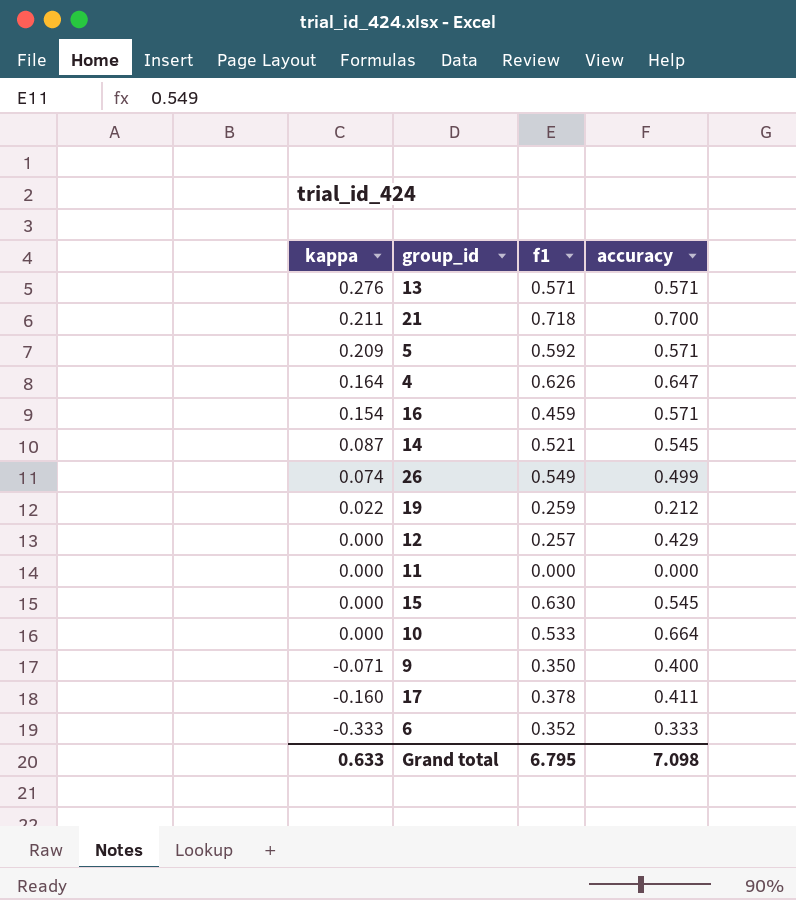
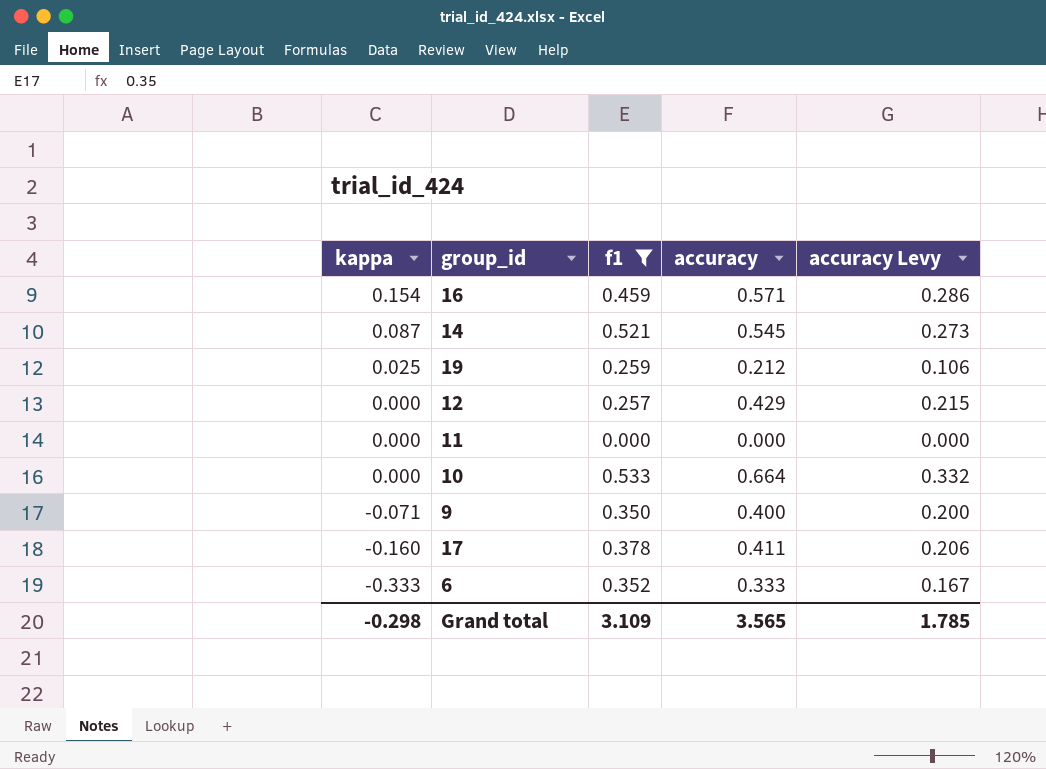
filter: none -> f1 <= 0.533
column accuracy Levy | formula: none -> [accuracy] * 0.5
19 | kappa: 0.022 -> 0.025
Grand total | kappa: 0.633 -> -0.298
Grand total | f1: 6.795 -> 3.109
Grand total | accuracy: 7.098 -> 3.565

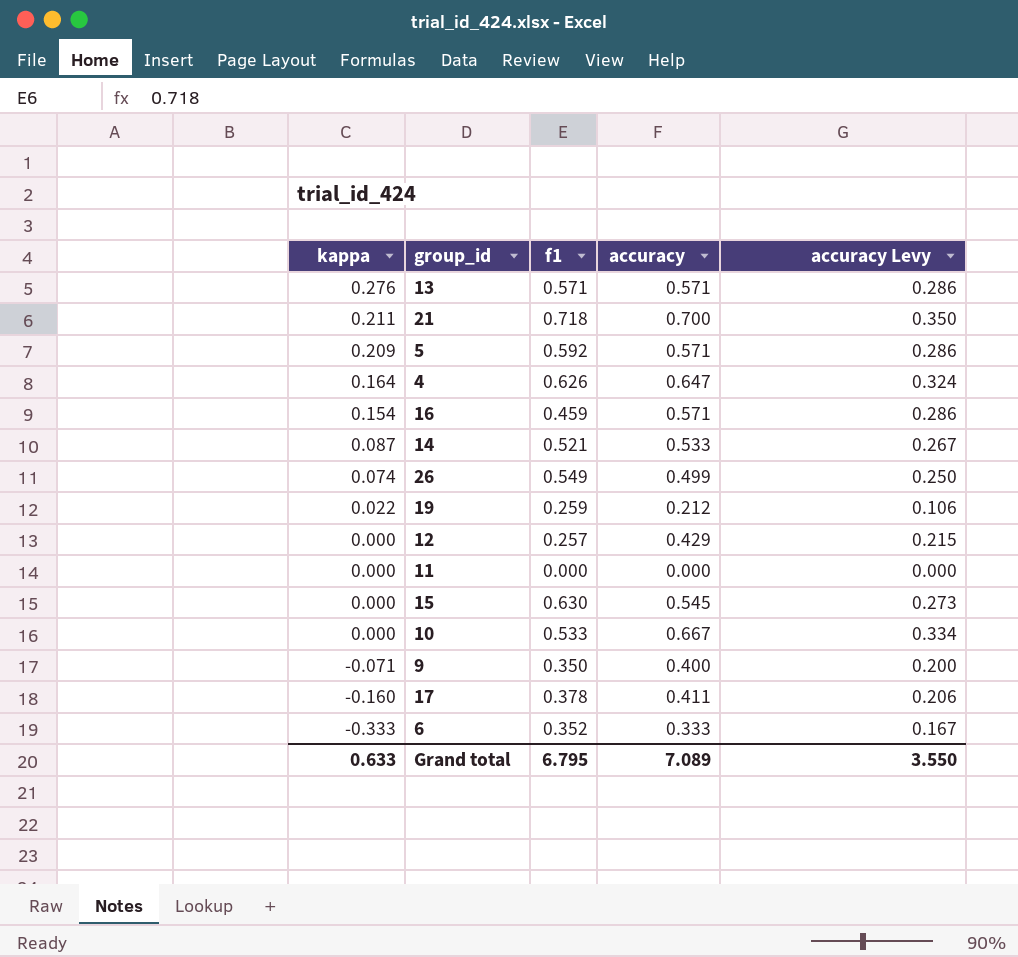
filter: f1 <= 0.533 -> none
14 | accuracy: 0.545 -> 0.533
14 | accuracy Levy: 0.273 -> 0.267
19 | kappa: 0.025 -> 0.022
10 | accuracy: 0.664 -> 0.667
10 | accuracy Levy: 0.332 -> 0.334
Grand total | kappa: -0.298 -> 0.633
Grand total | f1: 3.109 -> 6.795
Grand total | accuracy: 3.565 -> 7.089
Grand total | accuracy Levy: 1.785 -> 3.550

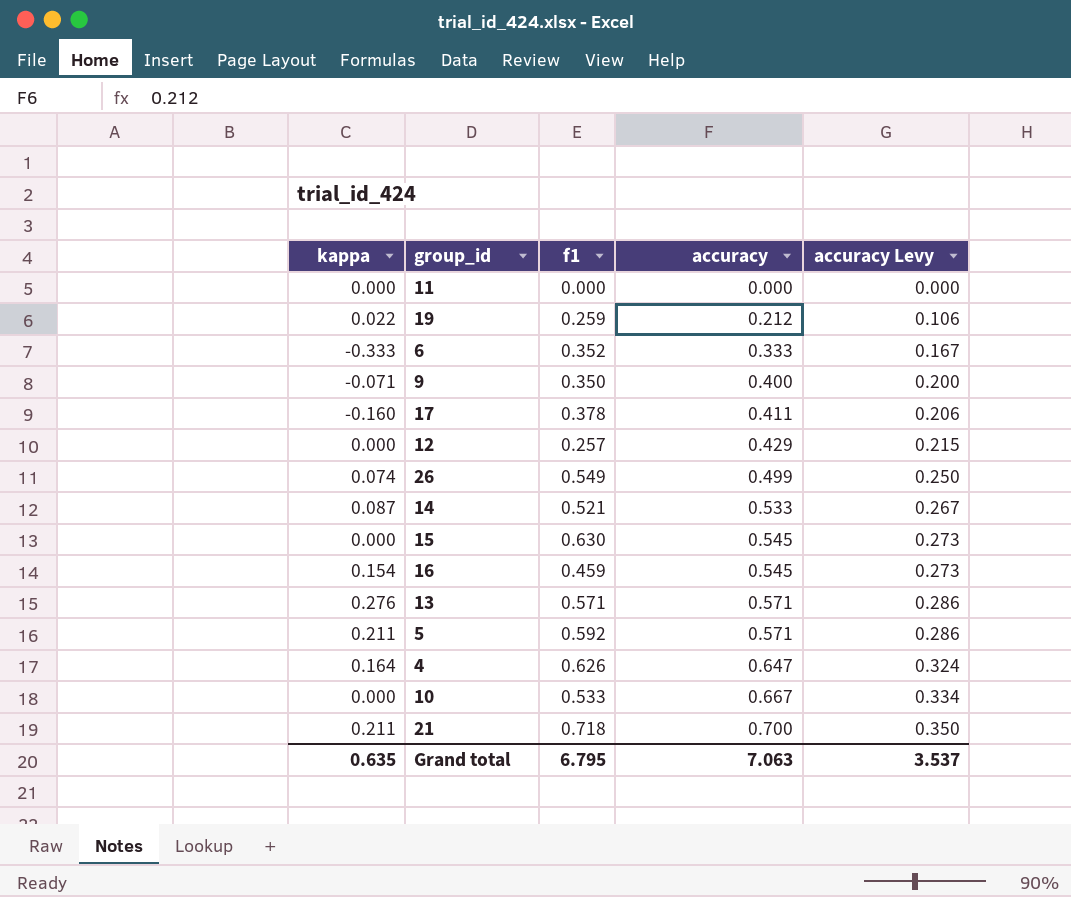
row order: kappa descending -> accuracy ascending
16 | accuracy: 0.571 -> 0.545
16 | accuracy Levy: 0.286 -> 0.273
5 | kappa: 0.209 -> 0.211
Grand total | kappa: 0.633 -> 0.635
Grand total | accuracy: 7.089 -> 7.063
Grand total | accuracy Levy: 3.550 -> 3.537

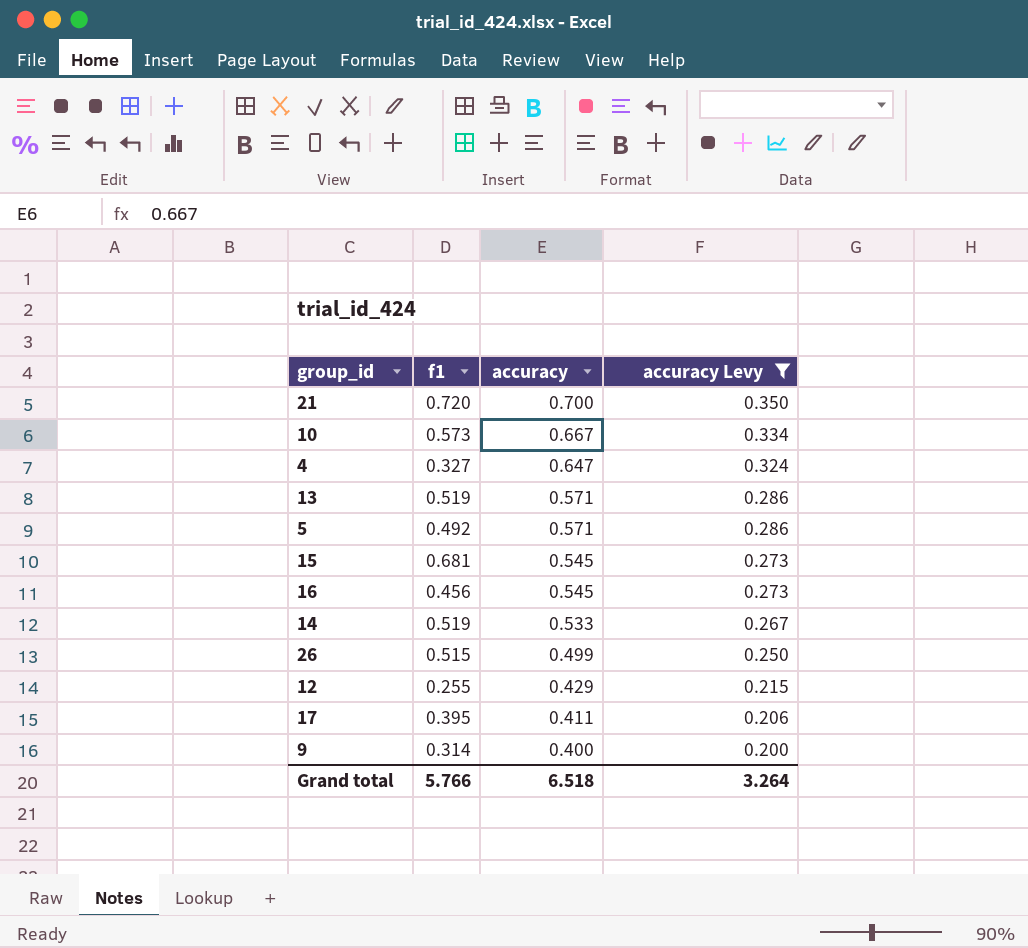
filter: none -> accuracy Levy >= 0.200
row order: accuracy ascending -> accuracy descending
column kappa | position: 1 -> none
21 | f1: 0.718 -> 0.720
10 | f1: 0.533 -> 0.573
4 | f1: 0.626 -> 0.327
13 | f1: 0.571 -> 0.519
5 | f1: 0.592 -> 0.492
15 | f1: 0.630 -> 0.681
16 | f1: 0.459 -> 0.456
14 | f1: 0.521 -> 0.519
26 | f1: 0.549 -> 0.515
12 | f1: 0.257 -> 0.255
17 | f1: 0.378 -> 0.395
9 | f1: 0.350 -> 0.314
Grand total | f1: 6.795 -> 5.766
Grand total | accuracy: 7.063 -> 6.518
Grand total | accuracy Levy: 3.537 -> 3.264

